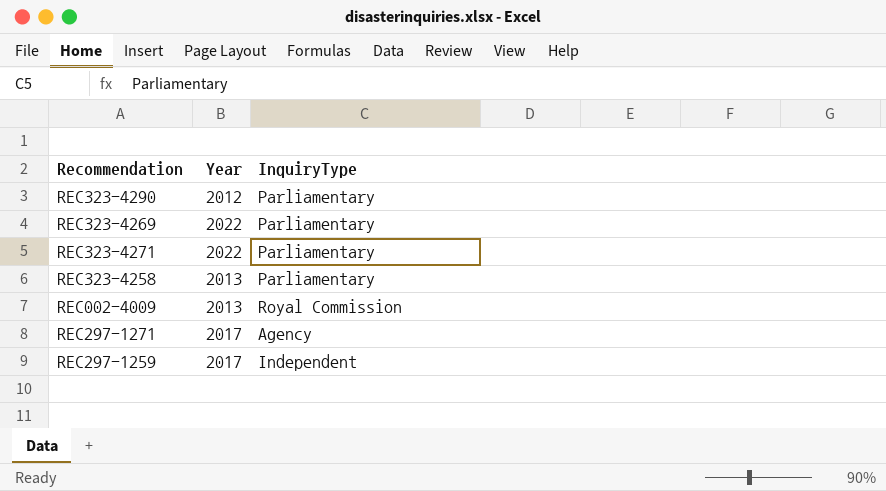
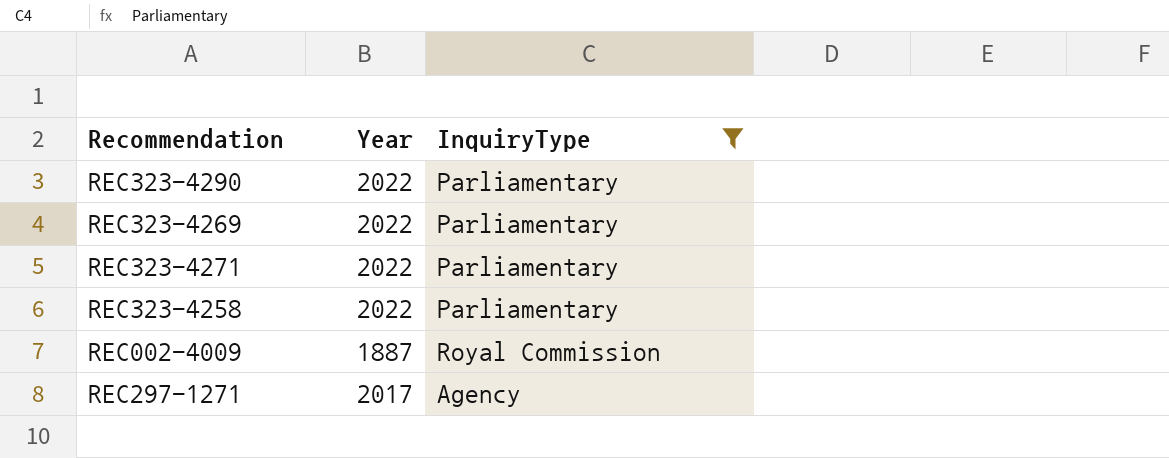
filter: none -> InquiryType != Independent
REC323-4290 | Year: 2012 -> 2022
REC323-4258 | Year: 2013 -> 2022
REC002-4009 | Year: 2013 -> 1887

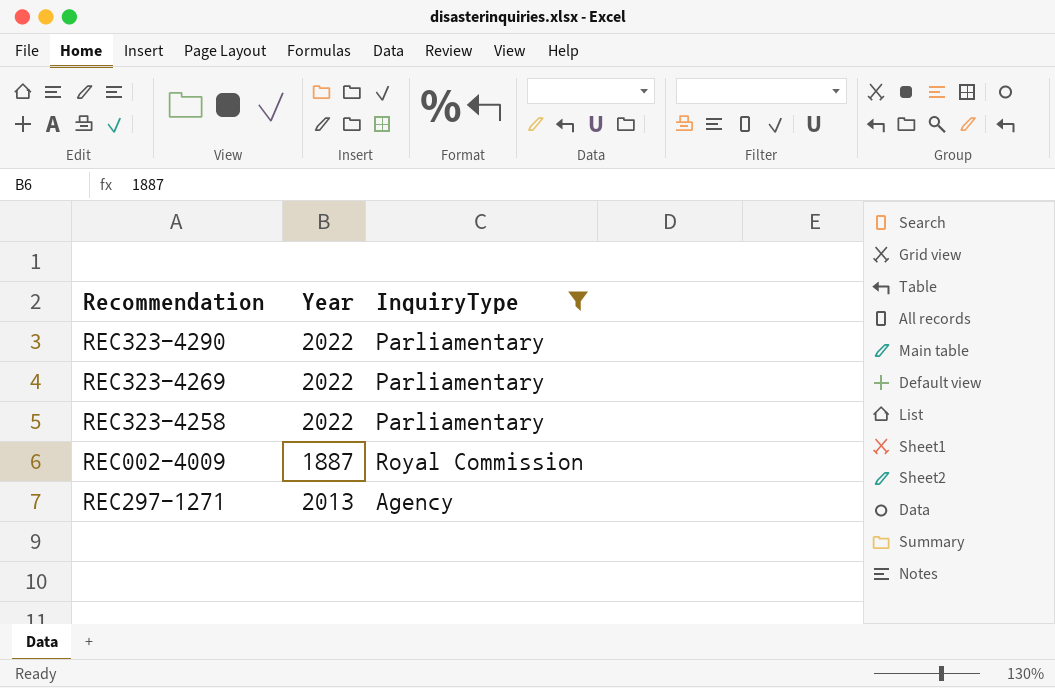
row REC323-4271: 2022 | Parliamentary -> none
REC297-1271 | Year: 2017 -> 2013

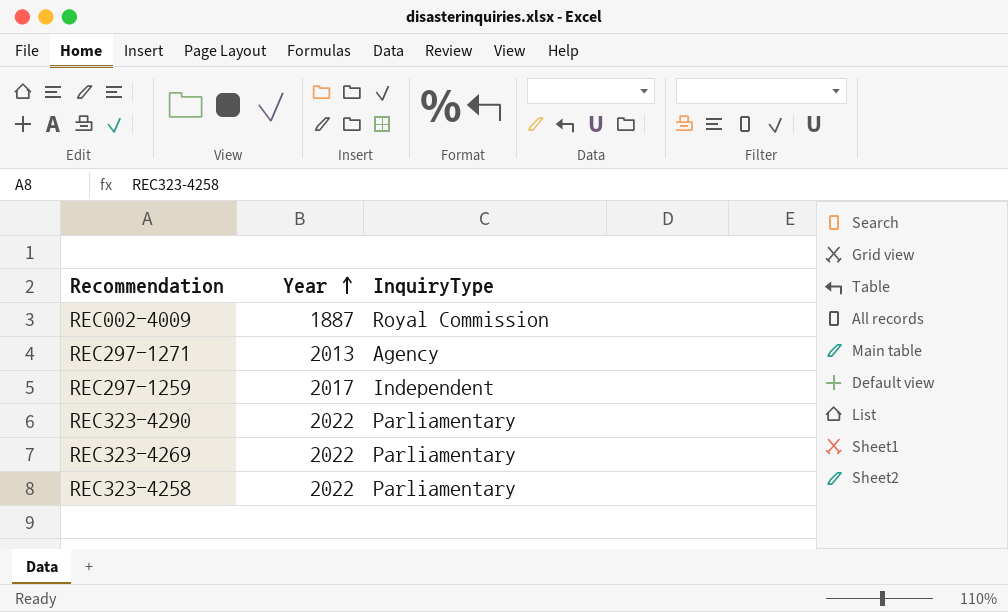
filter: InquiryType != Independent -> none
row order: none -> Year ascending

